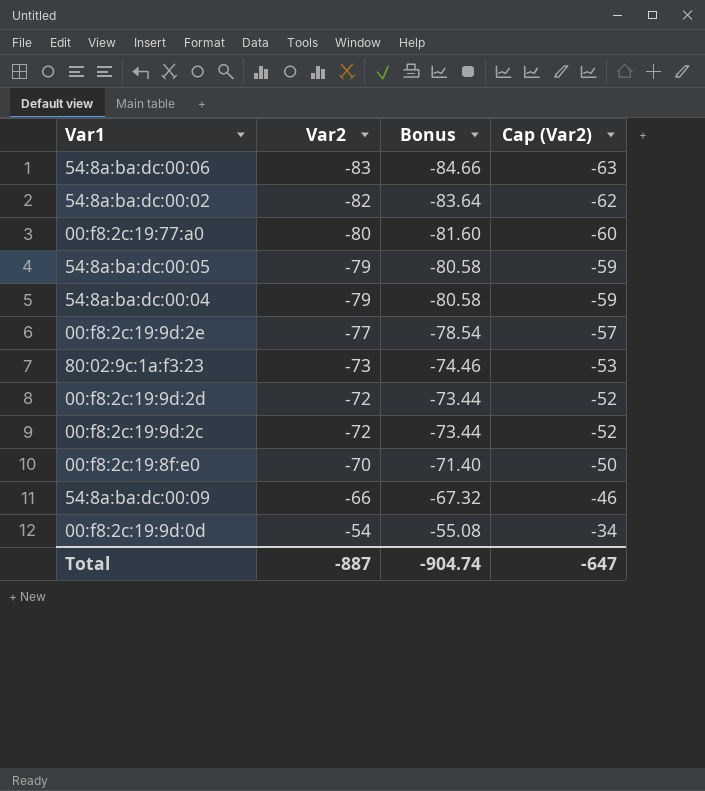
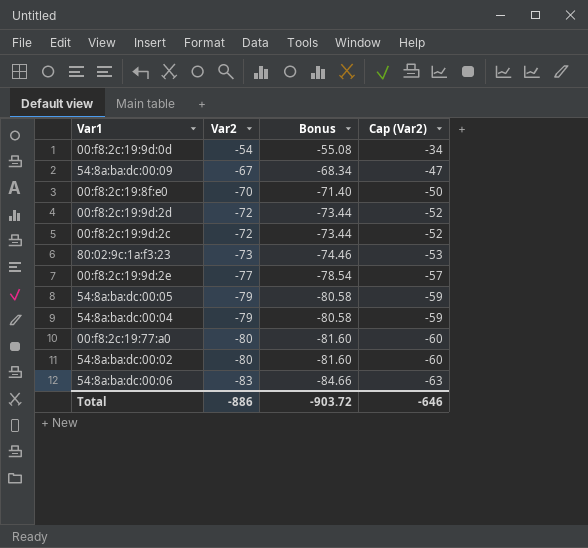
row order: Var2 ascending -> Var2 descending
54:8a:ba:dc:00:09 | Var2: -66 -> -67
54:8a:ba:dc:00:09 | Bonus: -67.32 -> -68.34
54:8a:ba:dc:00:09 | Cap (Var2): -46 -> -47
54:8a:ba:dc:00:02 | Var2: -82 -> -80
54:8a:ba:dc:00:02 | Bonus: -83.64 -> -81.60
54:8a:ba:dc:00:02 | Cap (Var2): -62 -> -60
Total | Var2: -887 -> -886
Total | Bonus: -904.74 -> -903.72
Total | Cap (Var2): -647 -> -646

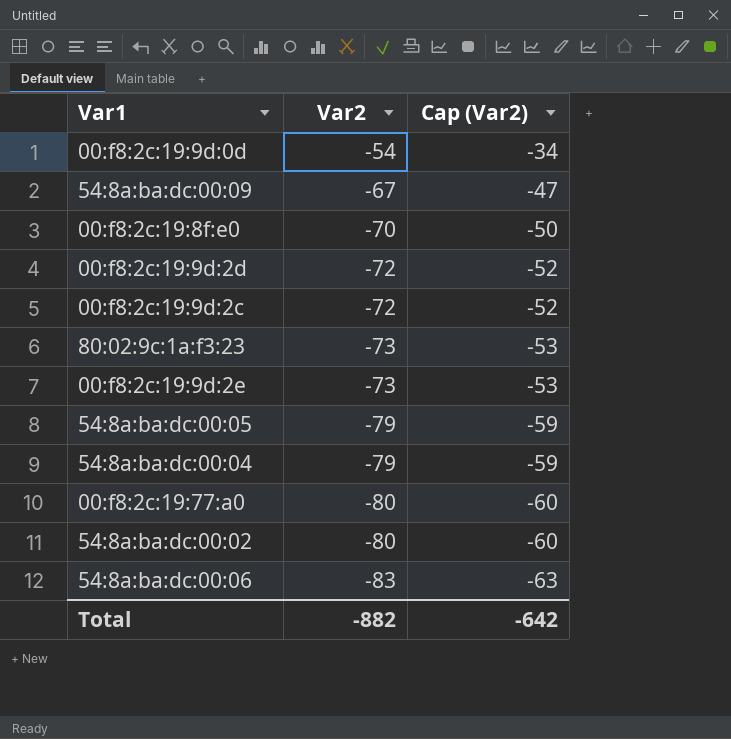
column Bonus | formula: [Var2] * 1.02 -> none
00:f8:2c:19:9d:2e | Var2: -77 -> -73
00:f8:2c:19:9d:2e | Cap (Var2): -57 -> -53
Total | Var2: -886 -> -882
Total | Cap (Var2): -646 -> -642

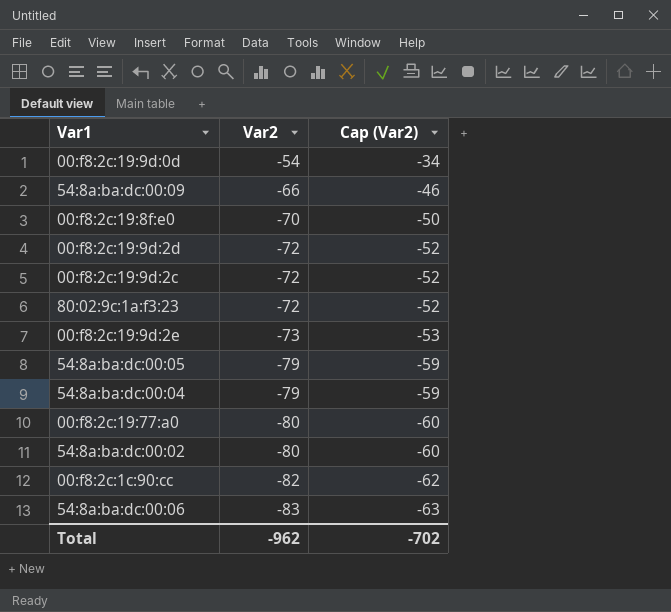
54:8a:ba:dc:00:09 | Var2: -67 -> -66
54:8a:ba:dc:00:09 | Cap (Var2): -47 -> -46
80:02:9c:1a:f3:23 | Var2: -73 -> -72
80:02:9c:1a:f3:23 | Cap (Var2): -53 -> -52
row 00:f8:2c:1c:90:cc: none -> -82 | -62
Total | Var2: -882 -> -962
Total | Cap (Var2): -642 -> -702

